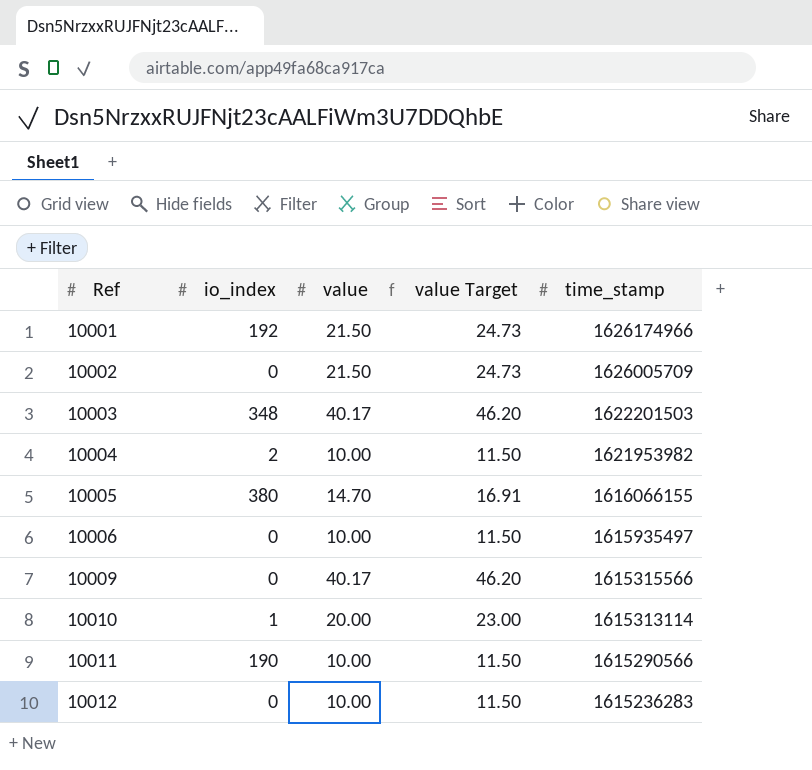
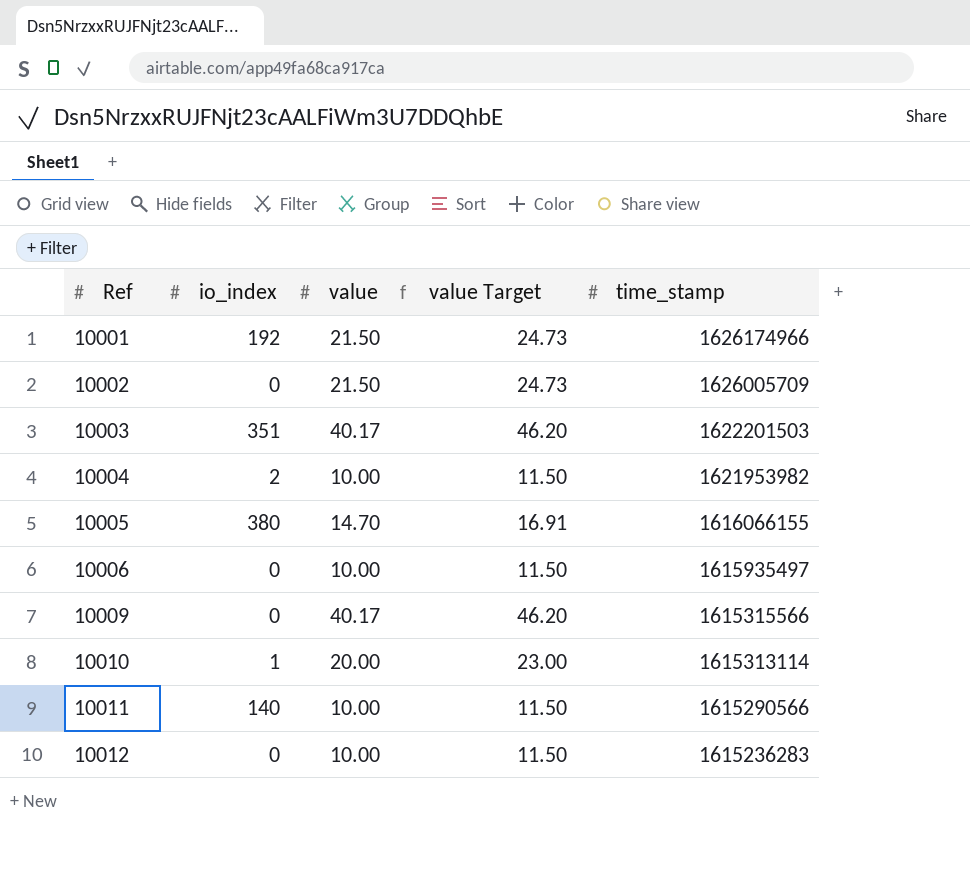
10003 | io_index: 348 -> 351
10011 | io_index: 190 -> 140

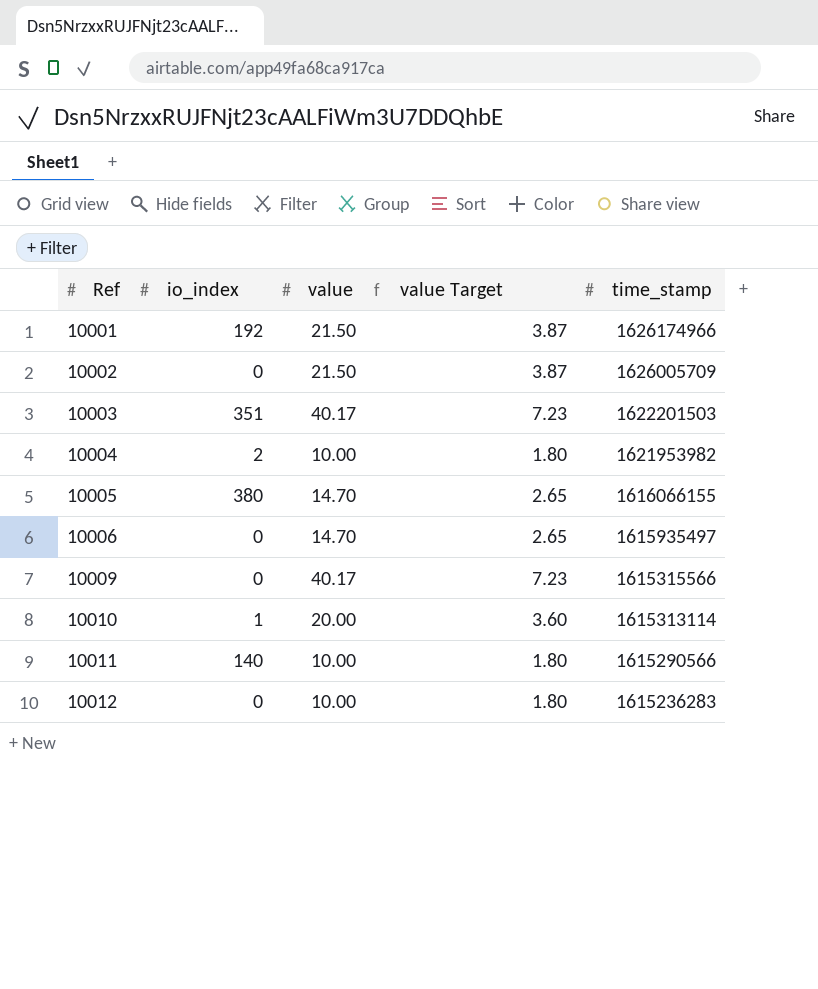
column value Target | formula: [value] * 1.15 -> [value] * 0.18
10006 | value: 10.00 -> 14.70

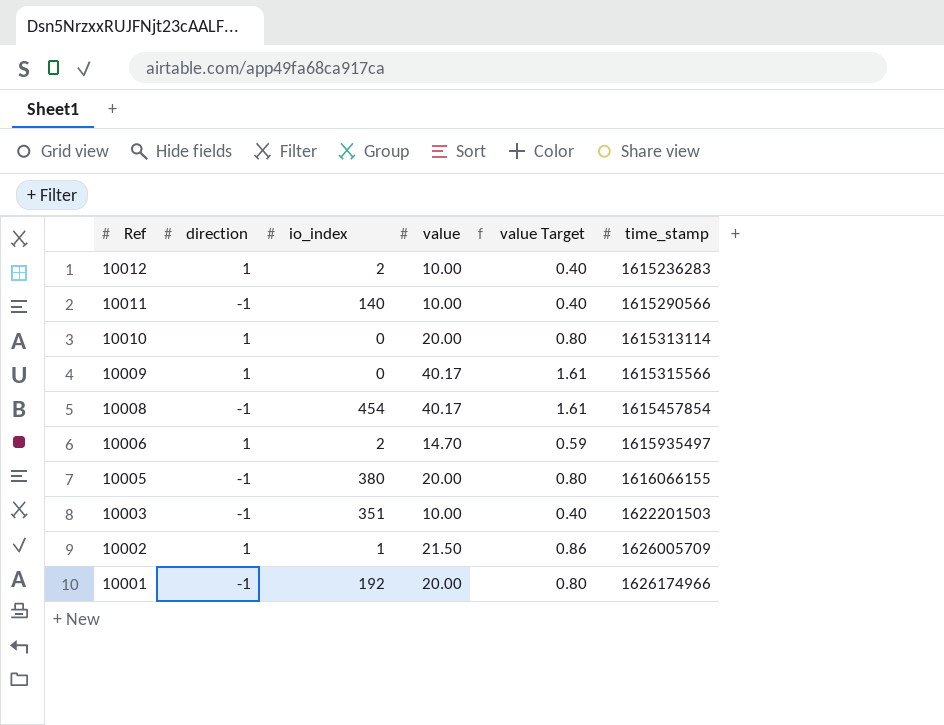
row order: Ref ascending -> Ref descending
column direction | position: none -> 2
column value Target | formula: [value] * 0.18 -> [value] * 0.04
row 10004: 2 | 10.00 | 1.80 | 1621953982 -> none
10012 | io_index: 0 -> 2
10010 | io_index: 1 -> 0
row 10008: none -> -1 | 454 | 40.17 | 1.61 | 1615457854
10006 | io_index: 0 -> 2
10005 | value: 14.70 -> 20.00
10003 | value: 40.17 -> 10.00
10002 | io_index: 0 -> 1
10001 | value: 21.50 -> 20.00

